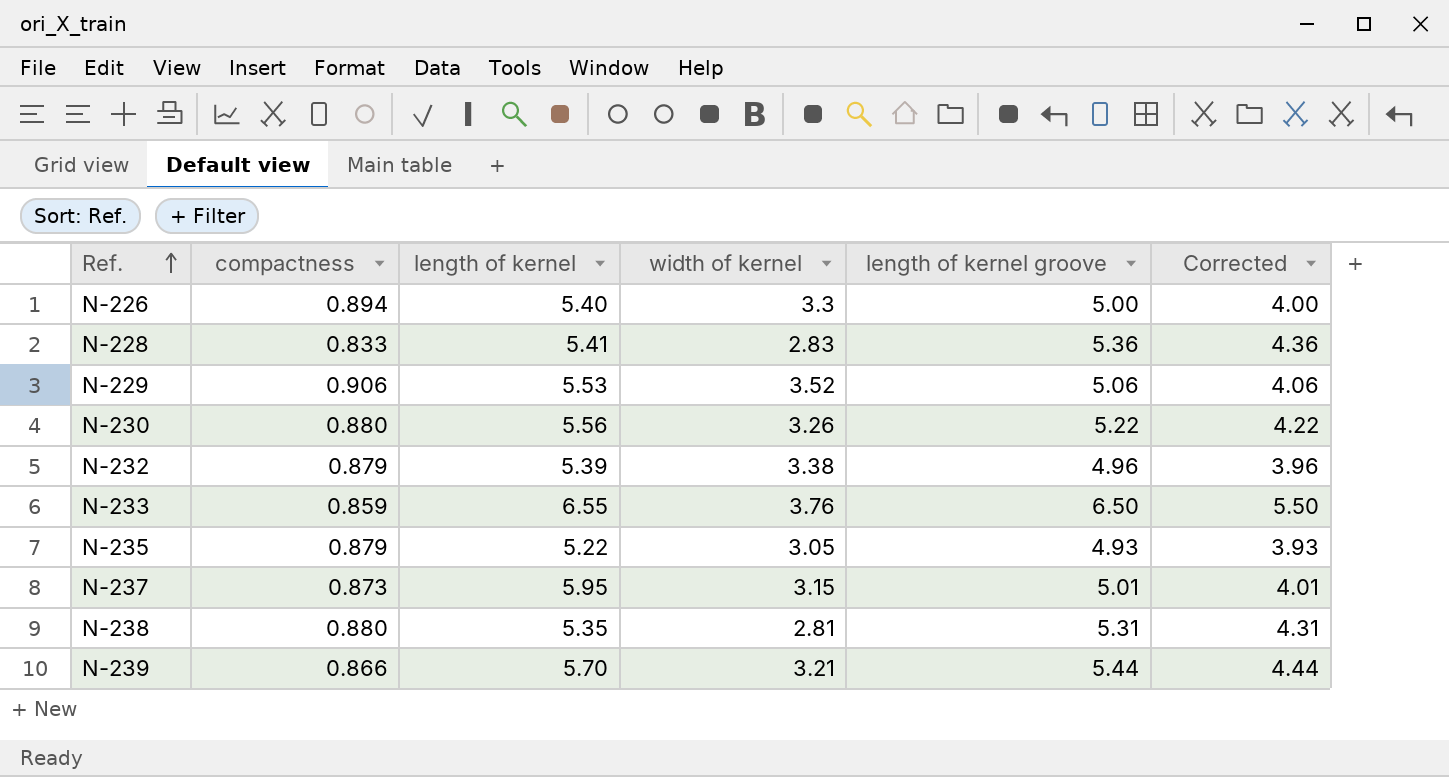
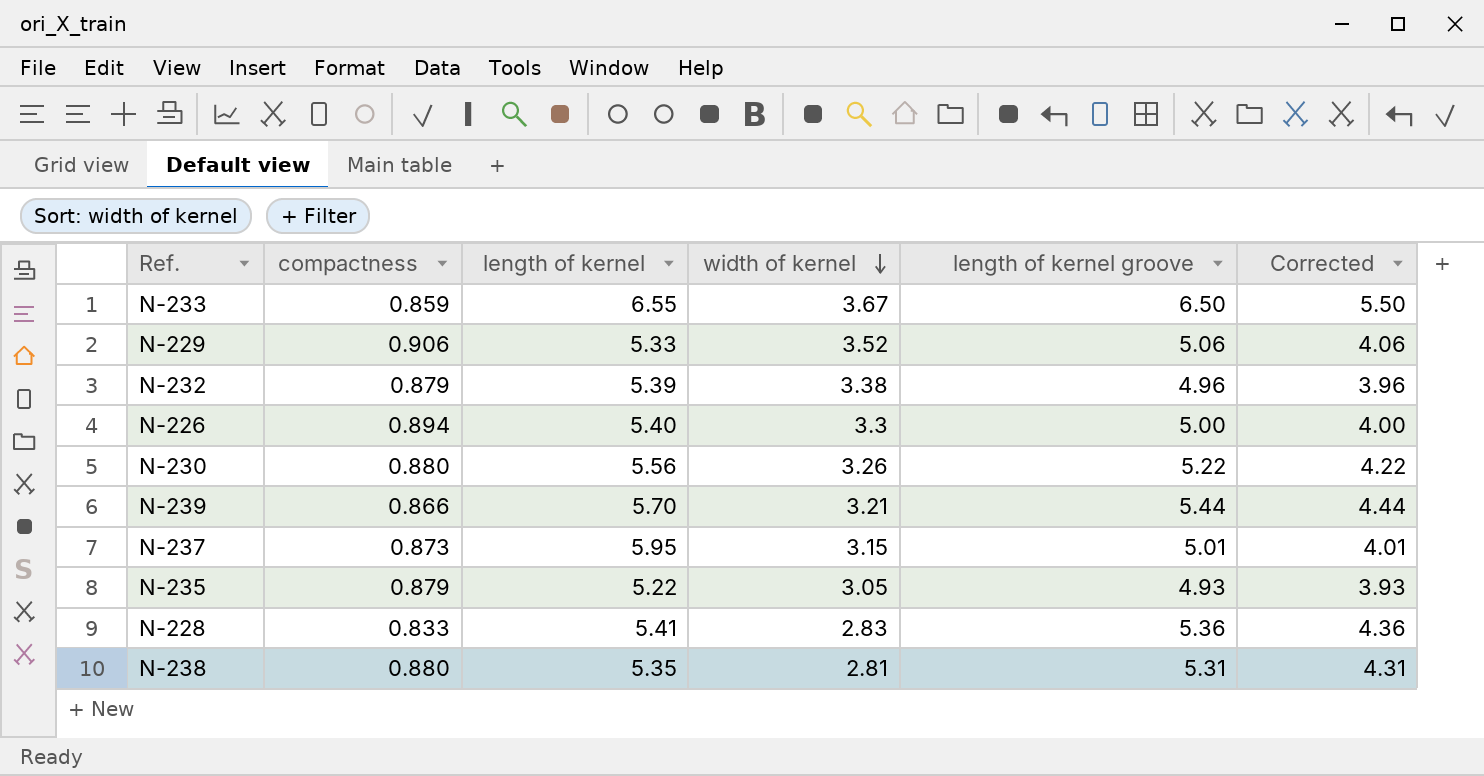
row order: Ref. ascending -> width of kernel descending
N-233 | width of kernel: 3.76 -> 3.67
N-229 | length of kernel: 5.53 -> 5.33

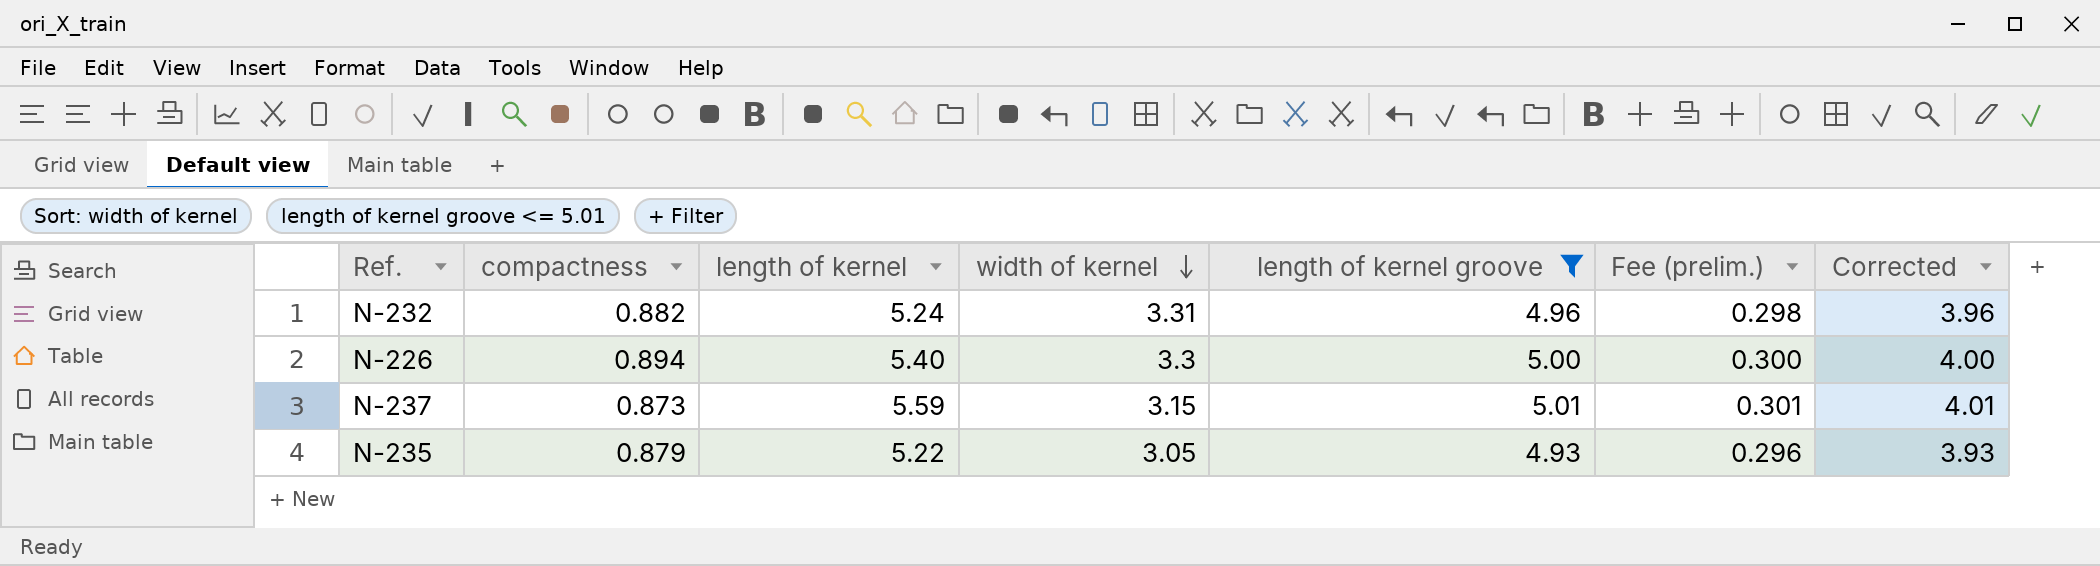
filter: none -> length of kernel groove <= 5.01
column Fee (prelim.) | formula: none -> [length of kernel groove] * 0.06
N-232 | compactness: 0.879 -> 0.882
N-232 | length of kernel: 5.39 -> 5.24
N-232 | width of kernel: 3.38 -> 3.31
N-237 | length of kernel: 5.95 -> 5.59

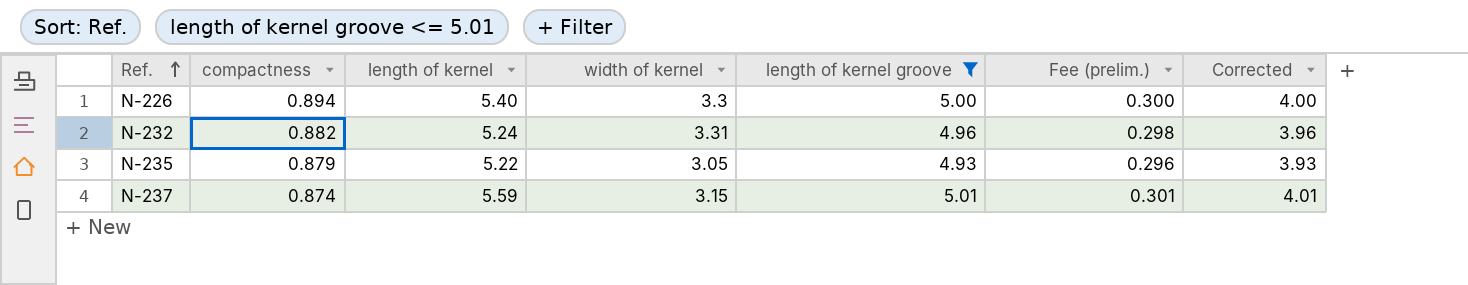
row order: width of kernel descending -> Ref. ascending
N-237 | compactness: 0.873 -> 0.874

